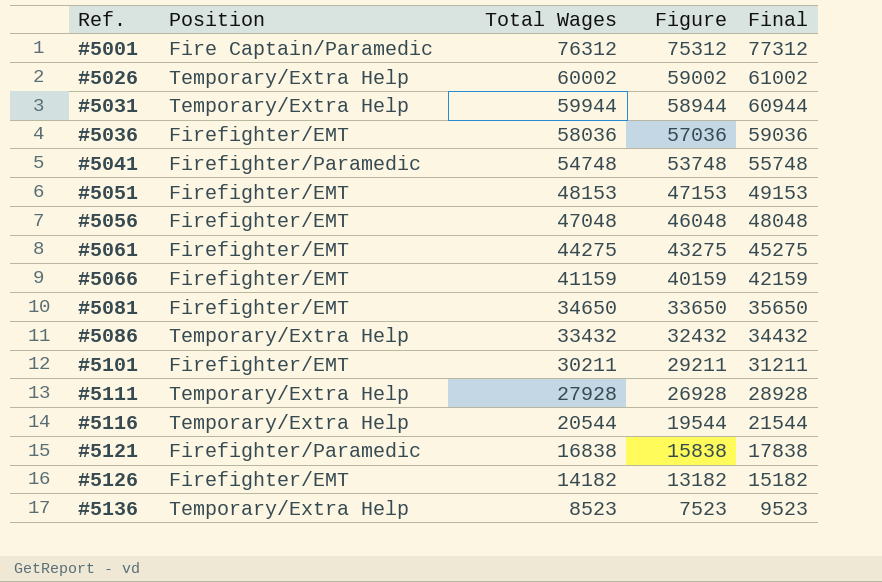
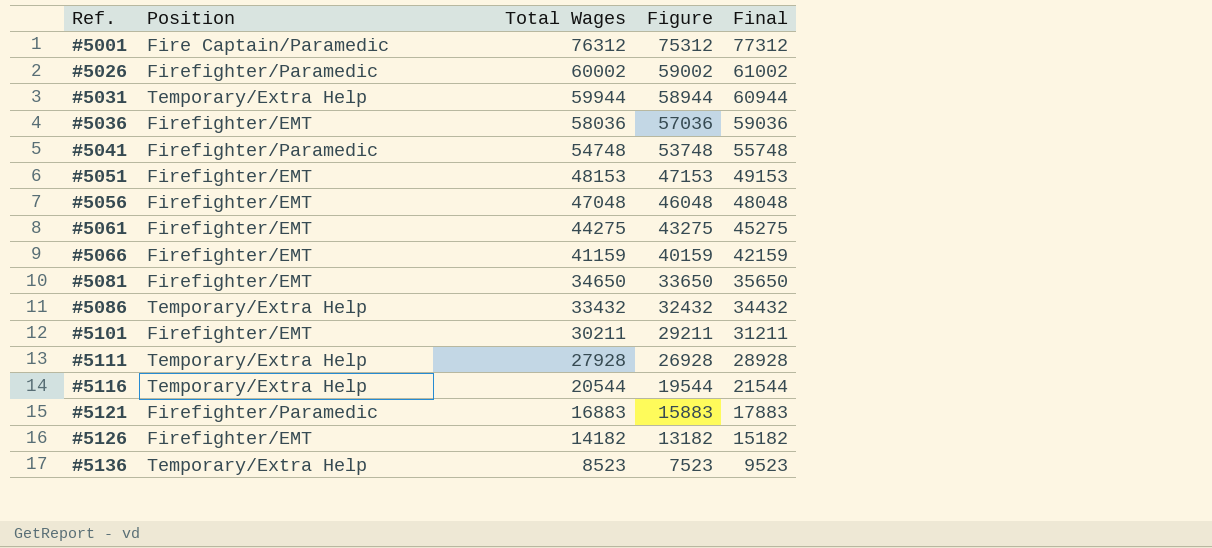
#5026 | Position: Temporary/Extra Help -> Firefighter/Paramedic
#5121 | Total Wages: 16838 -> 16883
#5121 | Figure: 15838 -> 15883
#5121 | Final: 17838 -> 17883

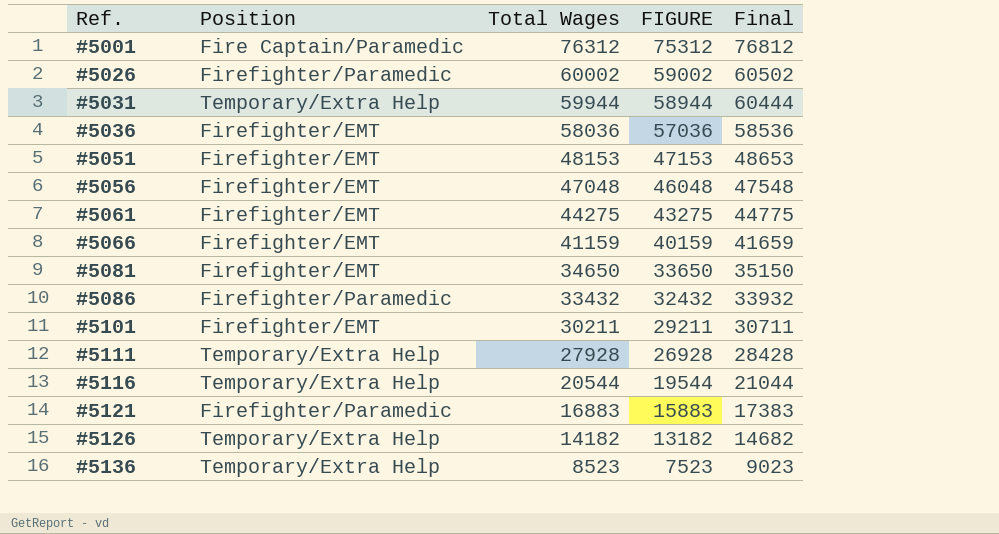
column name: Figure -> FIGURE
column Final | formula: [Total Wages] + 1000 -> [Total Wages] + 500
row #5041: Firefighter/Paramedic | 54748 | 53748 | 55748 -> none
#5086 | Position: Temporary/Extra Help -> Firefighter/Paramedic
#5126 | Position: Firefighter/EMT -> Temporary/Extra Help

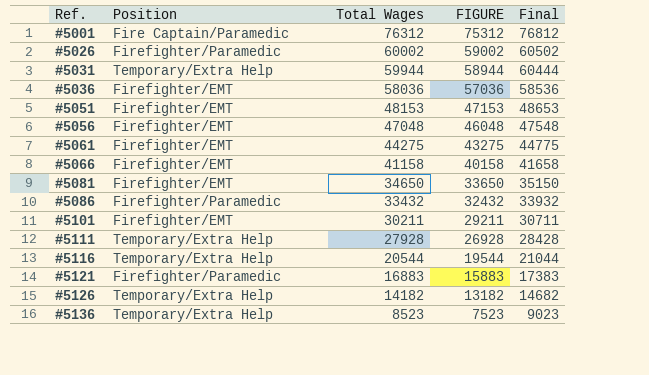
#5066 | Total Wages: 41159 -> 41158
#5066 | FIGURE: 40159 -> 40158
#5066 | Final: 41659 -> 41658

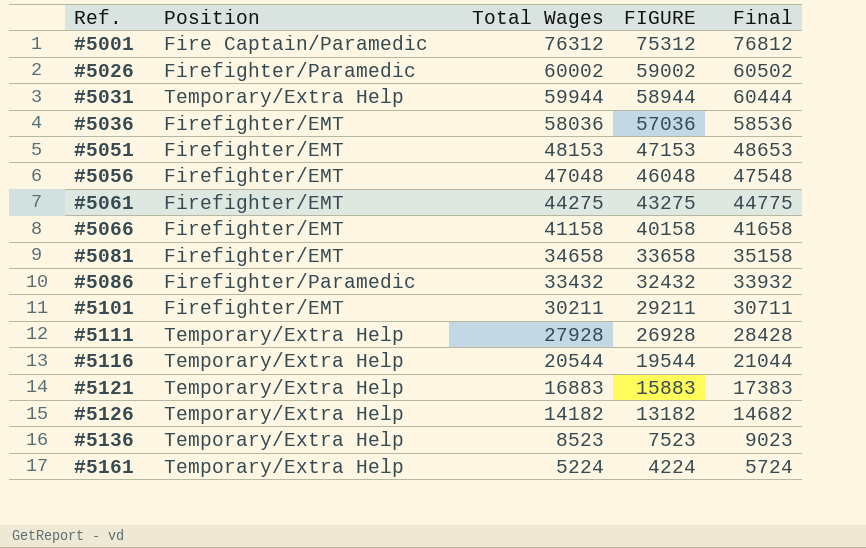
#5081 | Total Wages: 34650 -> 34658
#5081 | FIGURE: 33650 -> 33658
#5081 | Final: 35150 -> 35158
#5121 | Position: Firefighter/Paramedic -> Temporary/Extra Help
row #5161: none -> Temporary/Extra Help | 5224 | 4224 | 5724

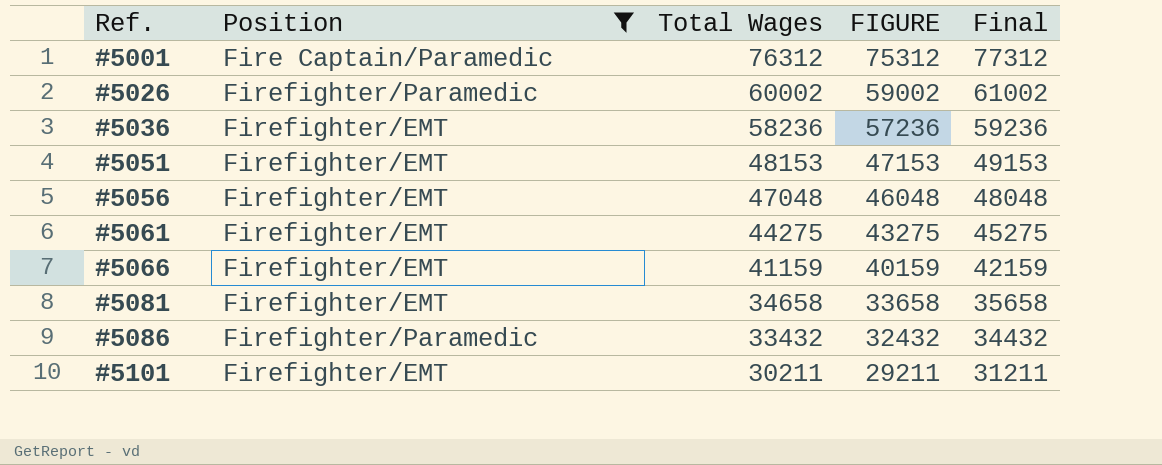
filter: none -> Position != Temporary/Extra Help
column Final | formula: [Total Wages] + 500 -> [Total Wages] + 1000
#5036 | Total Wages: 58036 -> 58236
#5036 | FIGURE: 57036 -> 57236
#5066 | Total Wages: 41158 -> 41159
#5066 | FIGURE: 40158 -> 40159

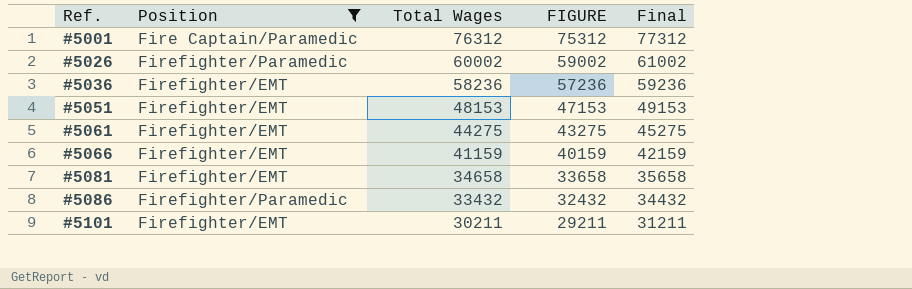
row #5056: Firefighter/EMT | 47048 | 46048 | 48048 -> none

